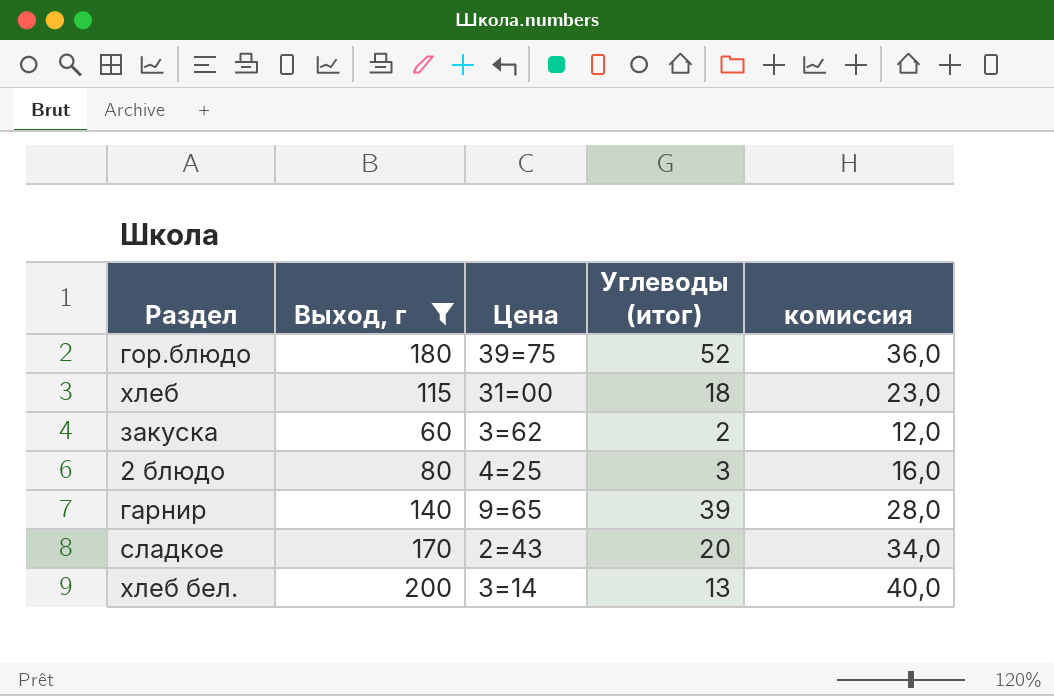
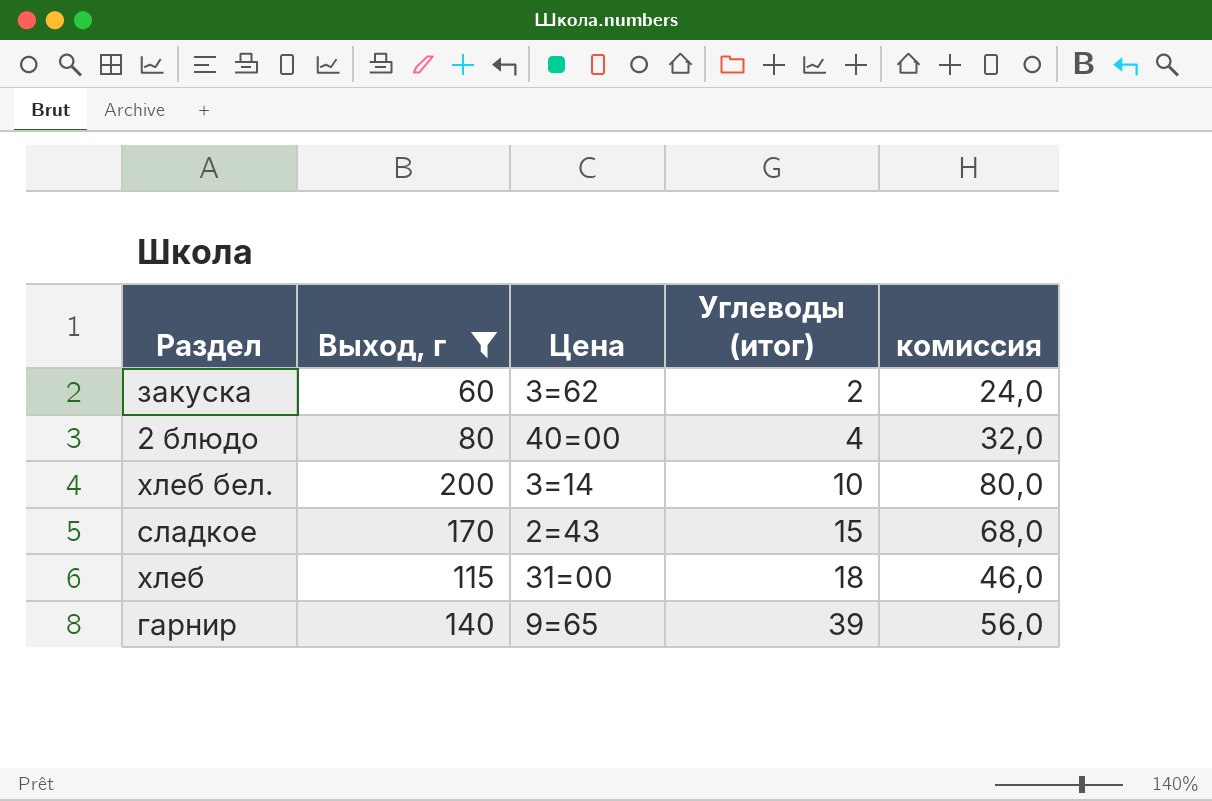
row order: none -> Углеводы (итог) ascending
column комиссия | formula: [Выход, г] * 0,2 -> [Выход, г] * 0,4
row гор.блюдо: 180 | 39=75 | 52 | 36,0 -> none
2 блюдо | Цена: 4=25 -> 40=00
2 блюдо | Углеводы (итог): 3 -> 4
хлеб бел. | Углеводы (итог): 13 -> 10
сладкое | Углеводы (итог): 20 -> 15

